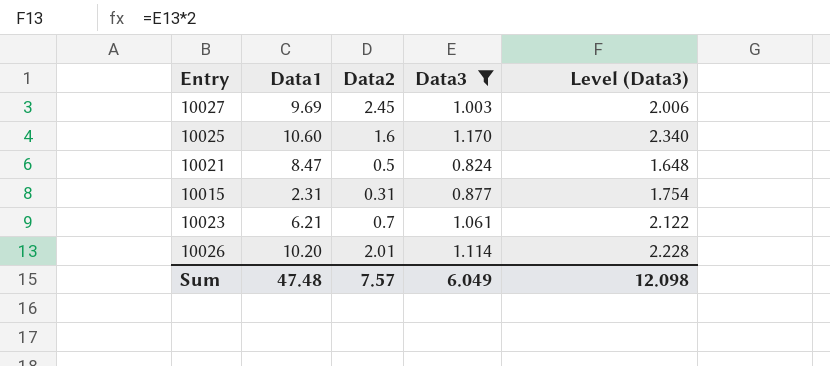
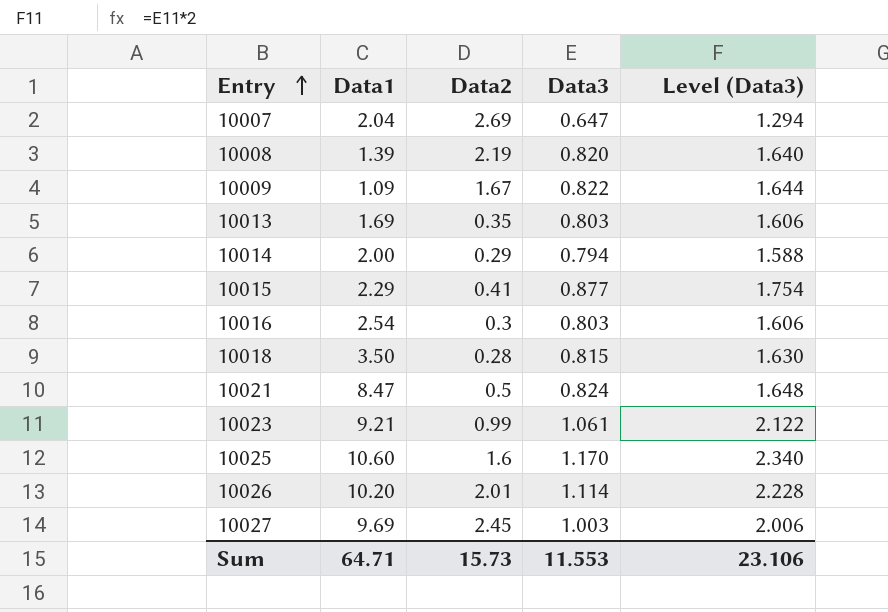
filter: Data3 >= 0.824 -> none
row order: none -> Entry ascending
10015 | Data1: 2.31 -> 2.29
10015 | Data2: 0.31 -> 0.41
10023 | Data1: 6.21 -> 9.21
10023 | Data2: 0.7 -> 0.99
Sum | Data1: 47.48 -> 64.71
Sum | Data2: 7.57 -> 15.73
Sum | Data3: 6.049 -> 11.553
Sum | Level (Data3): 12.098 -> 23.106

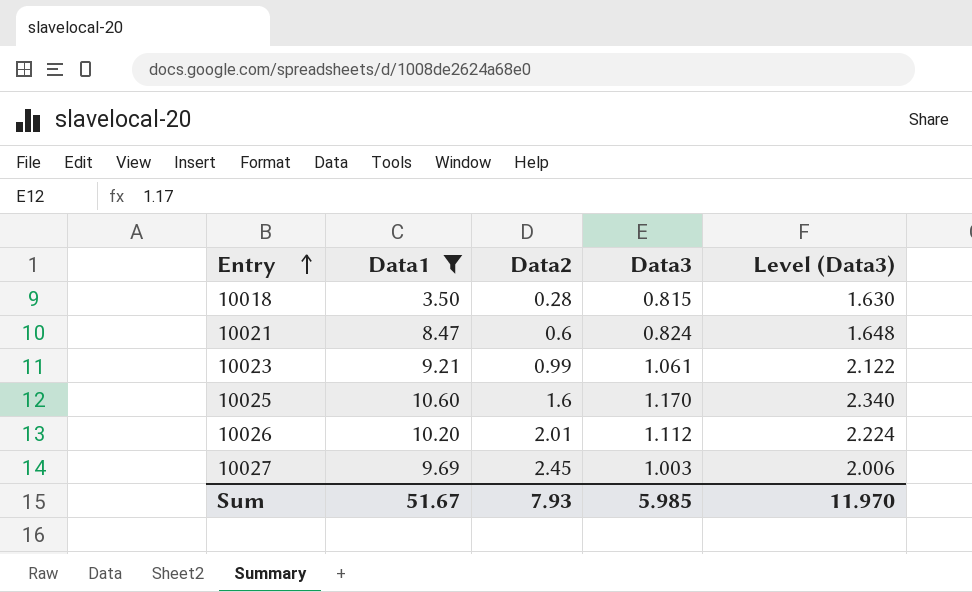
filter: none -> Data1 >= 3.50
10021 | Data2: 0.5 -> 0.6
10026 | Data3: 1.114 -> 1.112
10026 | Level (Data3): 2.228 -> 2.224
Sum | Data1: 64.71 -> 51.67
Sum | Data2: 15.73 -> 7.93
Sum | Data3: 11.553 -> 5.985
Sum | Level (Data3): 23.106 -> 11.970

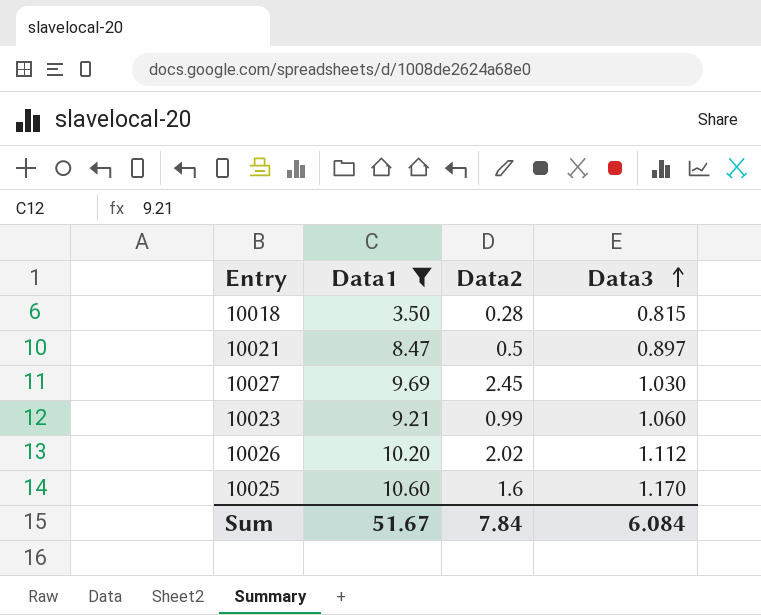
row order: Entry ascending -> Data3 ascending
column Level (Data3) | formula: [Data3] * 2 -> none
10021 | Data2: 0.6 -> 0.5
10021 | Data3: 0.824 -> 0.897
10027 | Data3: 1.003 -> 1.030
10023 | Data3: 1.061 -> 1.060
10026 | Data2: 2.01 -> 2.02
Sum | Data2: 7.93 -> 7.84
Sum | Data3: 5.985 -> 6.084

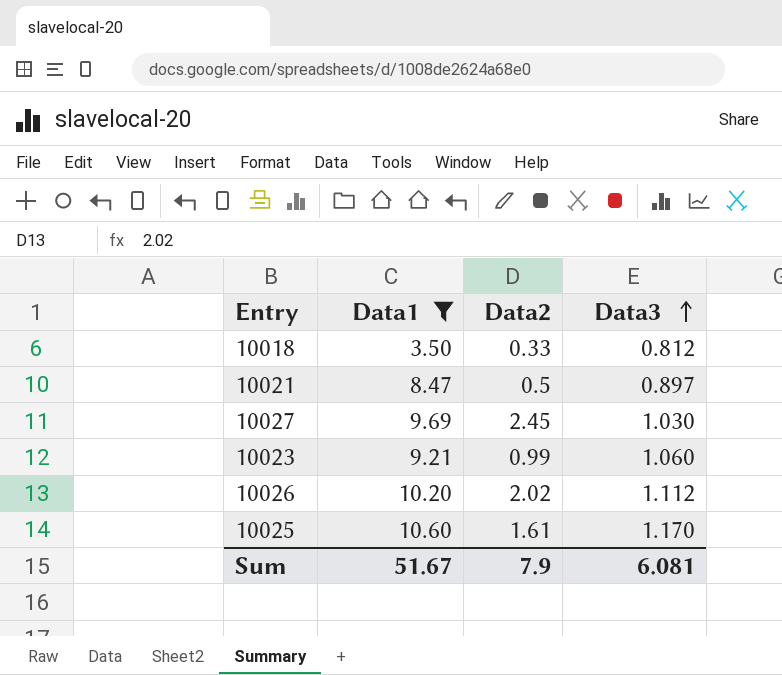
10018 | Data2: 0.28 -> 0.33
10018 | Data3: 0.815 -> 0.812
10025 | Data2: 1.6 -> 1.61
Sum | Data2: 7.84 -> 7.9
Sum | Data3: 6.084 -> 6.081

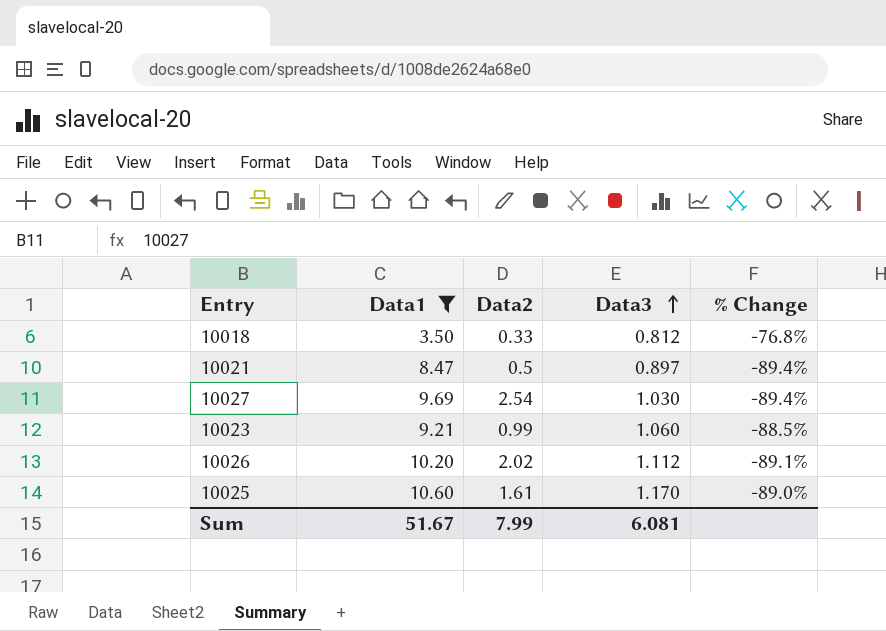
column % Change | formula: none -> ([Data3] - [Data1]) / [Data1]
10027 | Data2: 2.45 -> 2.54
Sum | Data2: 7.9 -> 7.99

